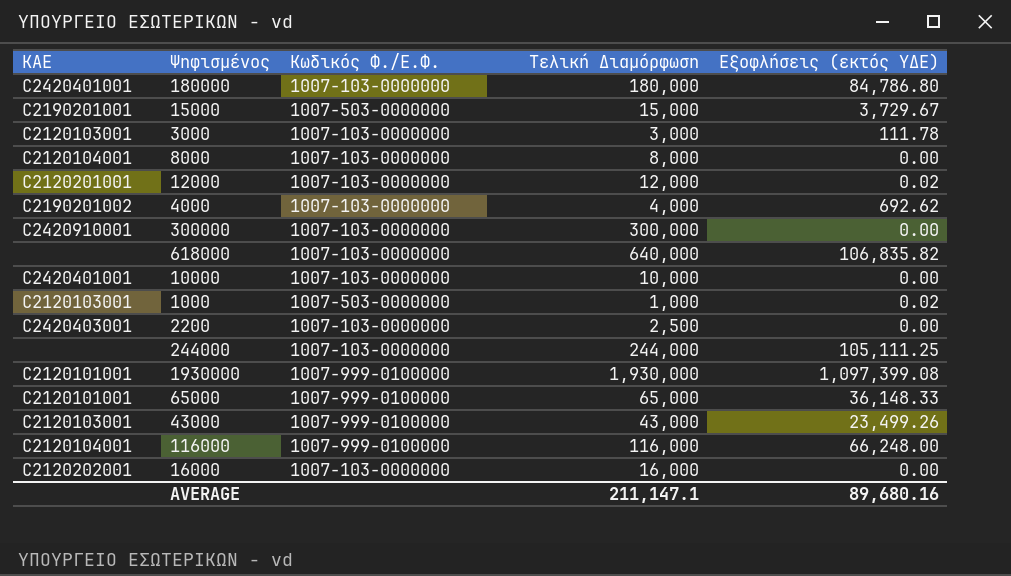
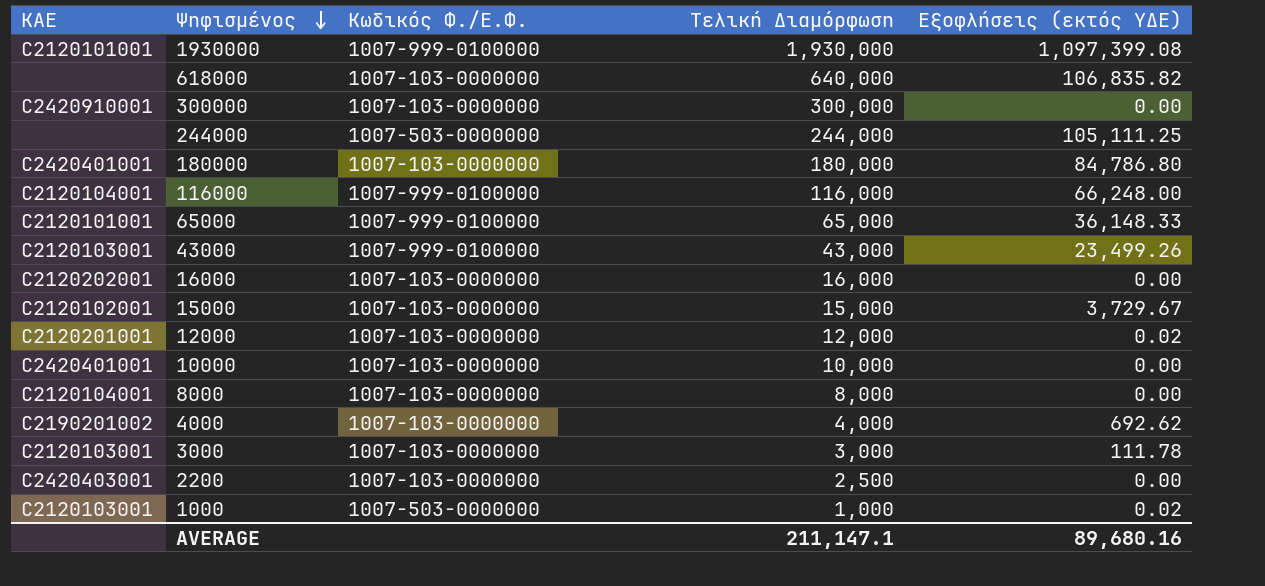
row order: none -> Ψηφισμένος descending
244000 | Κωδικός Φ./Ε.Φ.: 1007-103-0000000 -> 1007-503-0000000
15000 | ΚΑΕ: C2190201001 -> C2120102001
15000 | Κωδικός Φ./Ε.Φ.: 1007-503-0000000 -> 1007-103-0000000

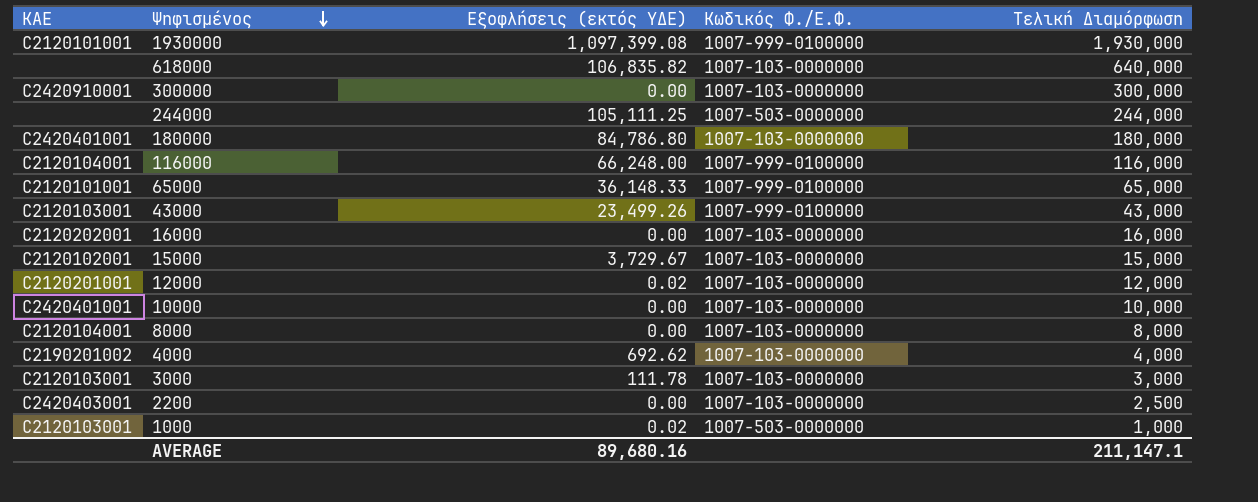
column Εξοφλήσεις (εκτός ΥΔΕ) | position: 5 -> 3

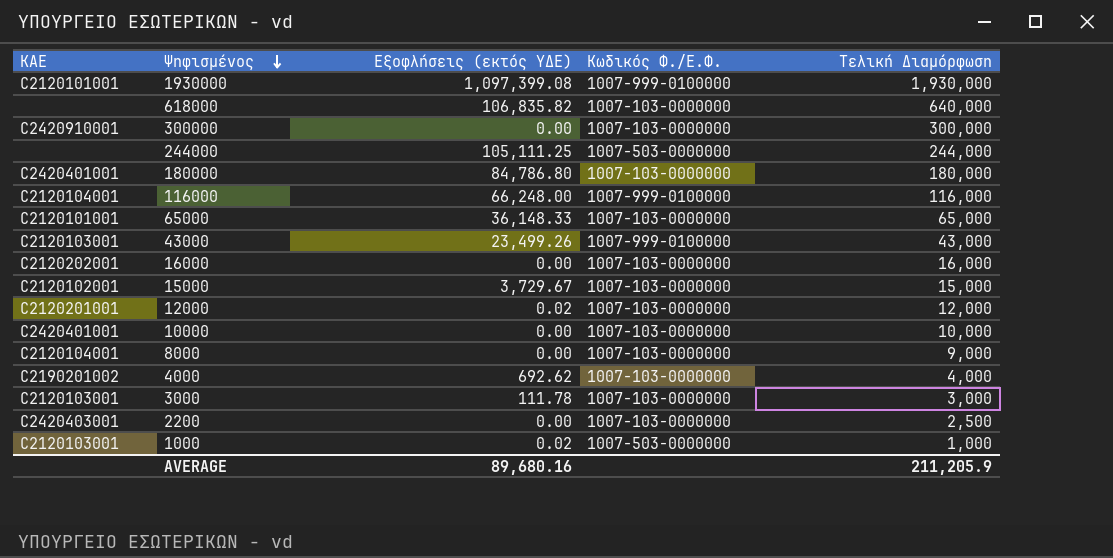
65000 | Κωδικός Φ./Ε.Φ.: 1007-999-0100000 -> 1007-103-0000000
8000 | Τελική Διαμόρφωση: 8,000 -> 9,000
AVERAGE | Τελική Διαμόρφωση: 211,147.1 -> 211,205.9

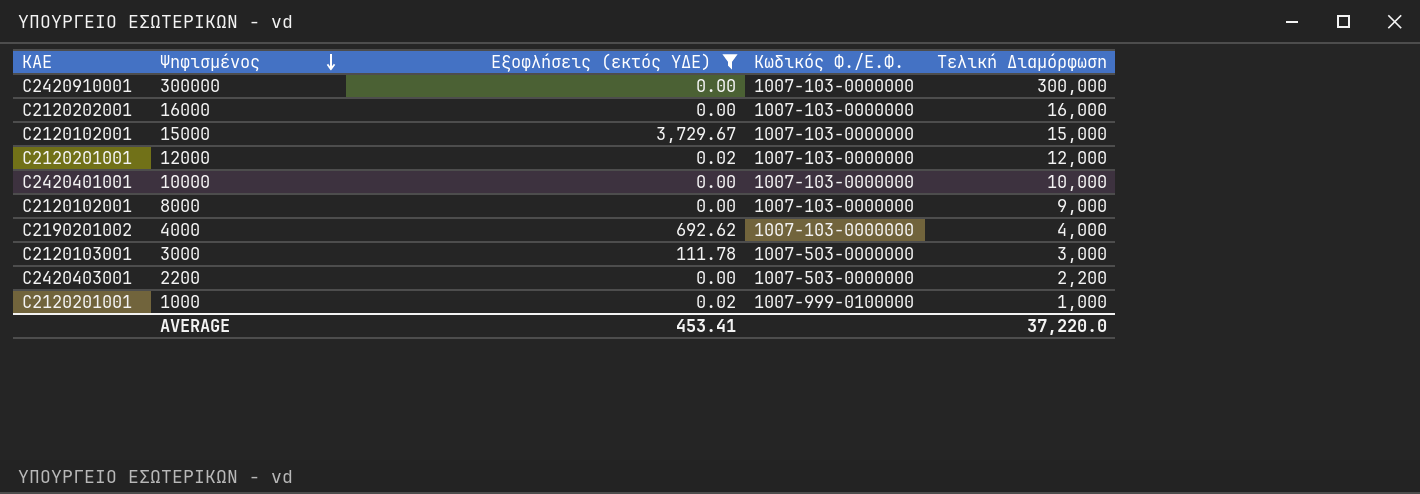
filter: none -> Εξοφλήσεις (εκτός ΥΔΕ) <= 3,729.67
8000 | ΚΑΕ: C2120104001 -> C2120102001
3000 | Κωδικός Φ./Ε.Φ.: 1007-103-0000000 -> 1007-503-0000000
2200 | Κωδικός Φ./Ε.Φ.: 1007-103-0000000 -> 1007-503-0000000
2200 | Τελική Διαμόρφωση: 2,500 -> 2,200
1000 | ΚΑΕ: C2120103001 -> C2120201001
1000 | Κωδικός Φ./Ε.Φ.: 1007-503-0000000 -> 1007-999-0100000
AVERAGE | Εξοφλήσεις (εκτός ΥΔΕ): 89,680.16 -> 453.41
AVERAGE | Τελική Διαμόρφωση: 211,205.9 -> 37,220.0

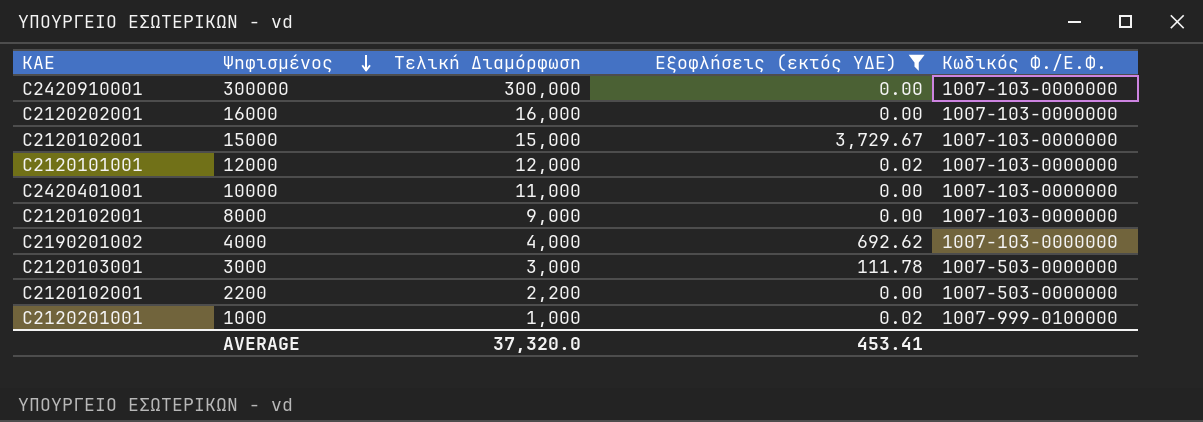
column Τελική Διαμόρφωση | position: 5 -> 3
12000 | ΚΑΕ: C2120201001 -> C2120101001
10000 | Τελική Διαμόρφωση: 10,000 -> 11,000
2200 | ΚΑΕ: C2420403001 -> C2120102001
AVERAGE | Τελική Διαμόρφωση: 37,220.0 -> 37,320.0

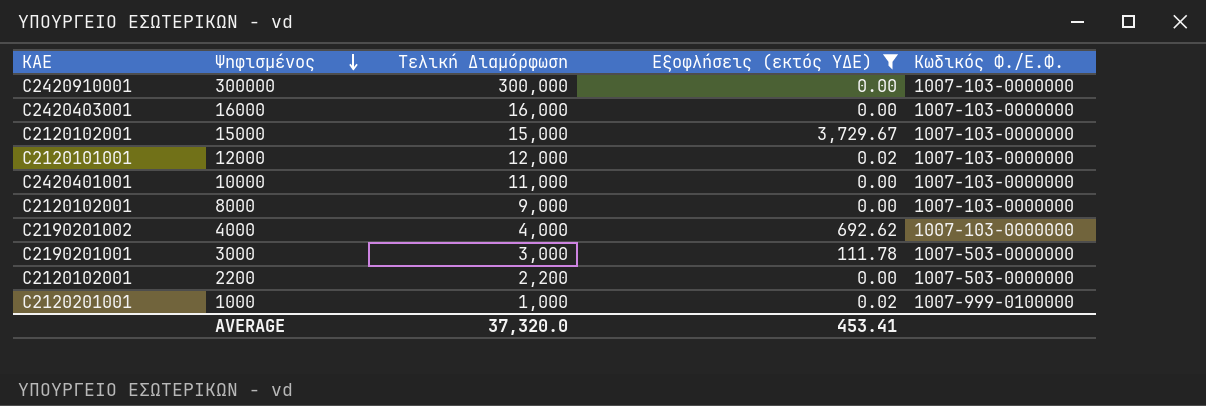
16000 | ΚΑΕ: C2120202001 -> C2420403001
3000 | ΚΑΕ: C2120103001 -> C2190201001

